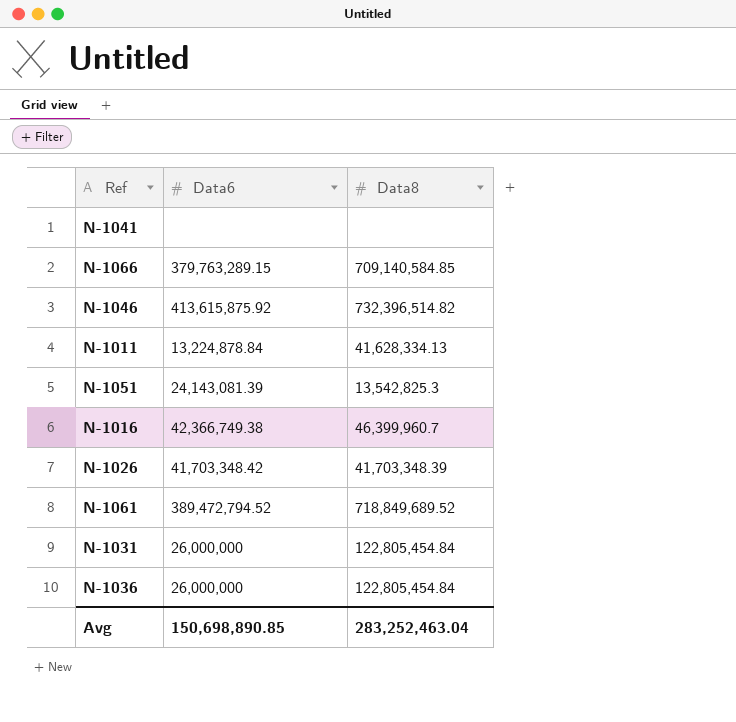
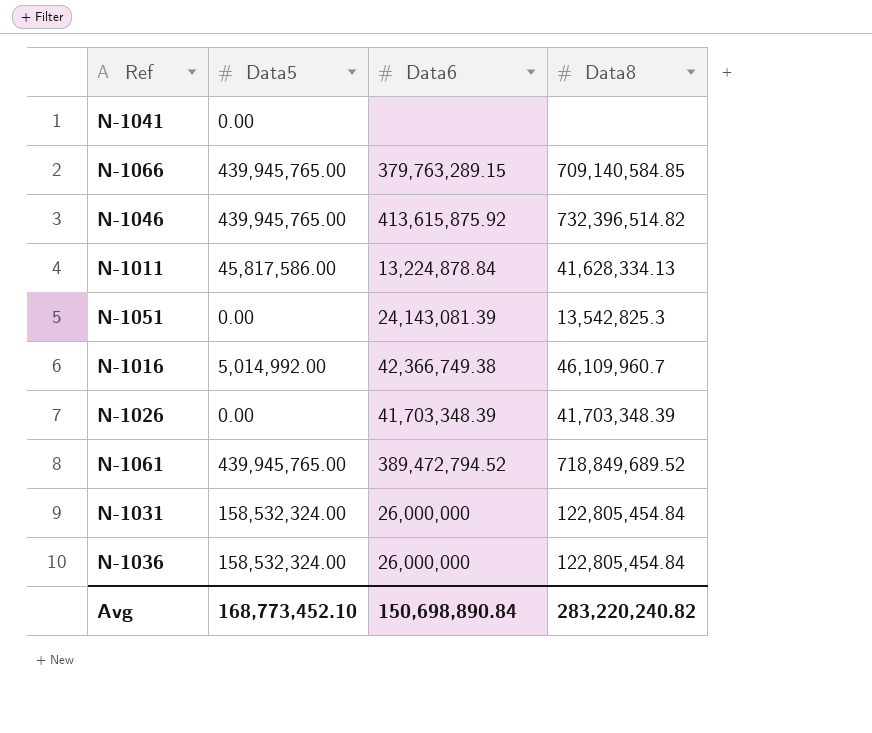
column Data5 | position: none -> 2
N-1016 | Data8: 46,399,960.7 -> 46,109,960.7
N-1026 | Data6: 41,703,348.42 -> 41,703,348.39
Avg | Data6: 150,698,890.85 -> 150,698,890.84
Avg | Data8: 283,252,463.04 -> 283,220,240.82

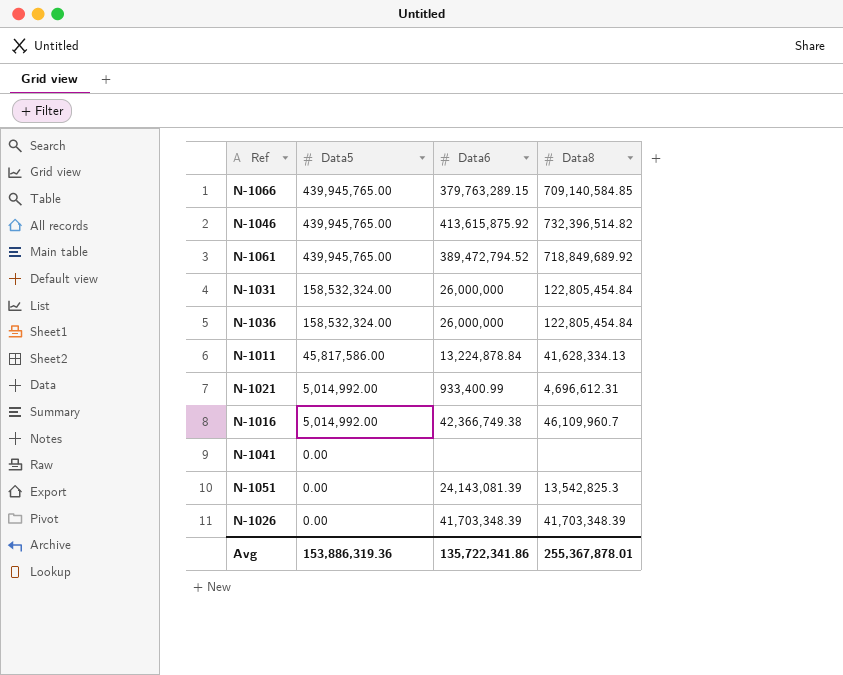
row order: none -> Data5 descending
N-1061 | Data8: 718,849,689.52 -> 718,849,689.92
row N-1021: none -> 5,014,992.00 | 933,400.99 | 4,696,612.31
Avg | Data5: 168,773,452.10 -> 153,886,319.36
Avg | Data6: 150,698,890.84 -> 135,722,341.86
Avg | Data8: 283,220,240.82 -> 255,367,878.01

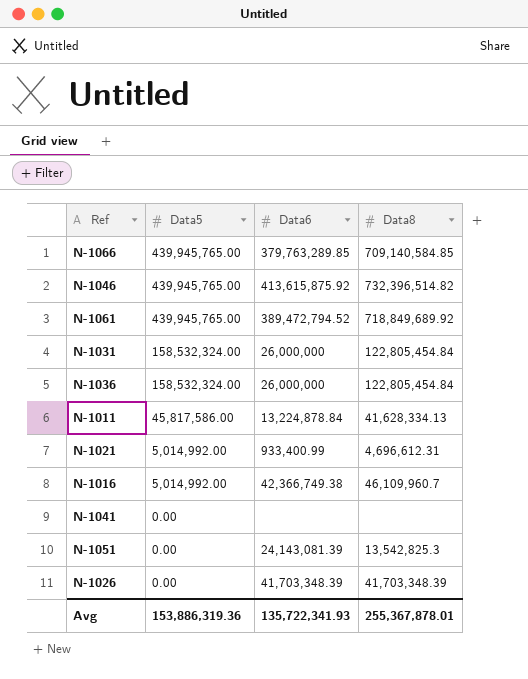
N-1066 | Data6: 379,763,289.15 -> 379,763,289.85
Avg | Data6: 135,722,341.86 -> 135,722,341.93

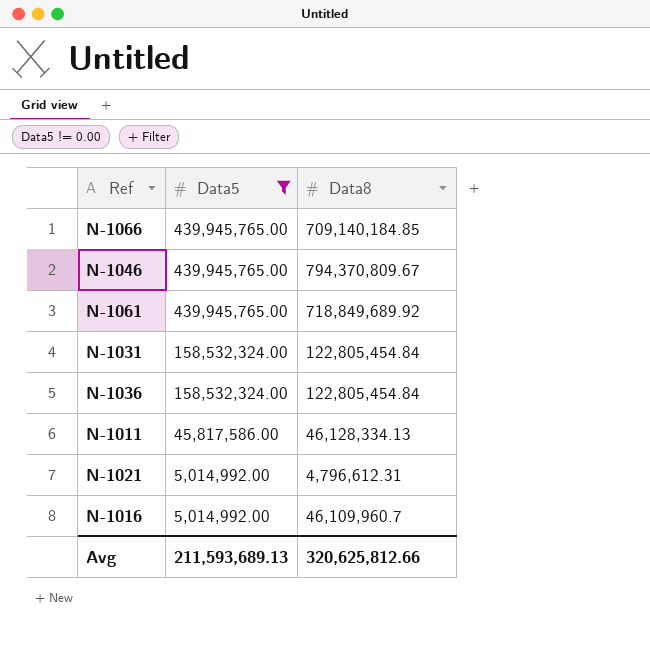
filter: none -> Data5 != 0.00
column Data6 | position: 3 -> none
N-1066 | Data8: 709,140,584.85 -> 709,140,184.85
N-1046 | Data8: 732,396,514.82 -> 794,370,809.67
N-1011 | Data8: 41,628,334.13 -> 46,128,334.13
N-1021 | Data8: 4,696,612.31 -> 4,796,612.31
Avg | Data5: 153,886,319.36 -> 211,593,689.13
Avg | Data8: 255,367,878.01 -> 320,625,812.66

